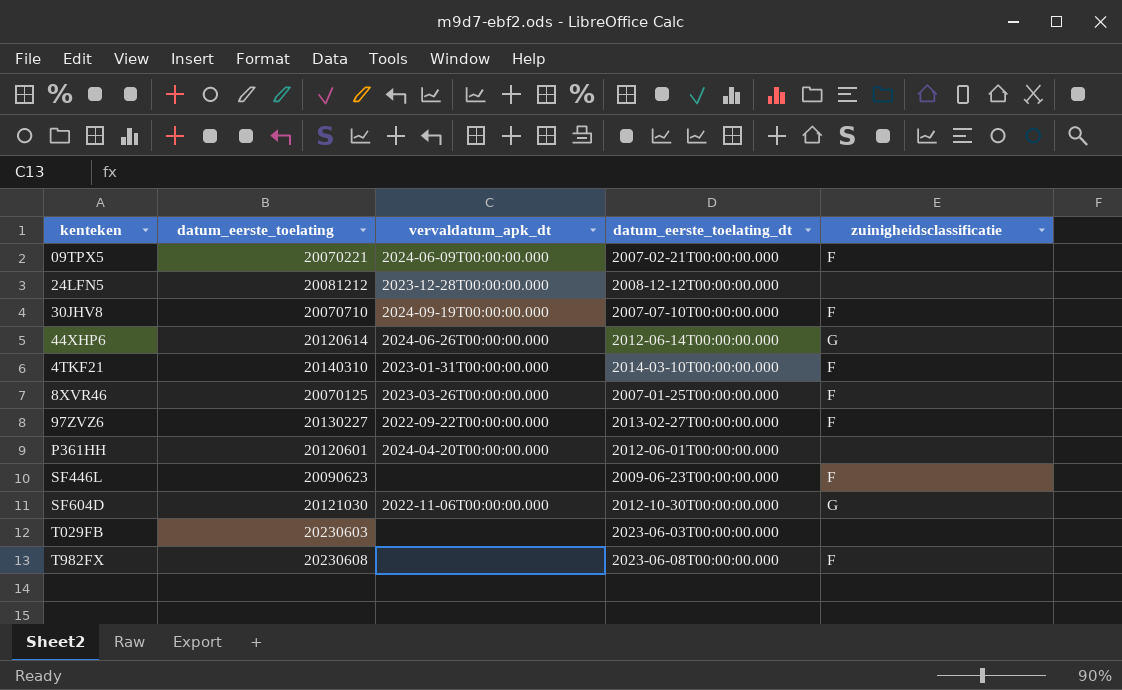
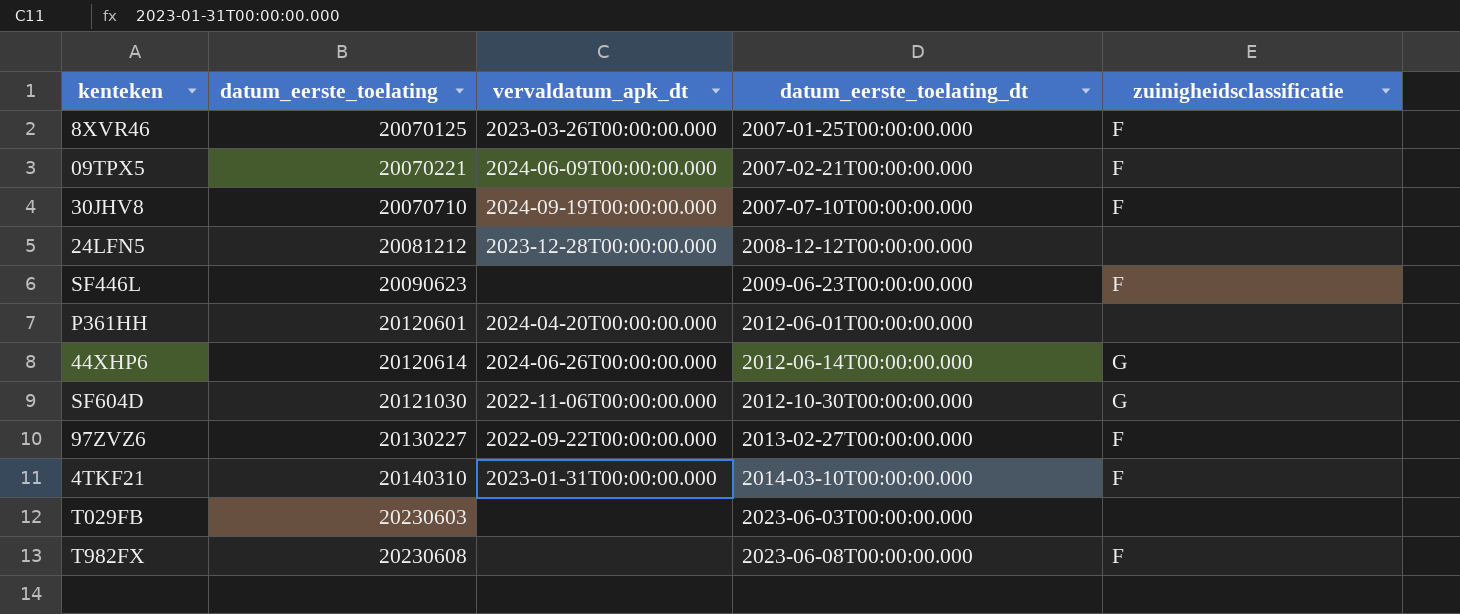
row order: none -> datum_eerste_toelating ascending

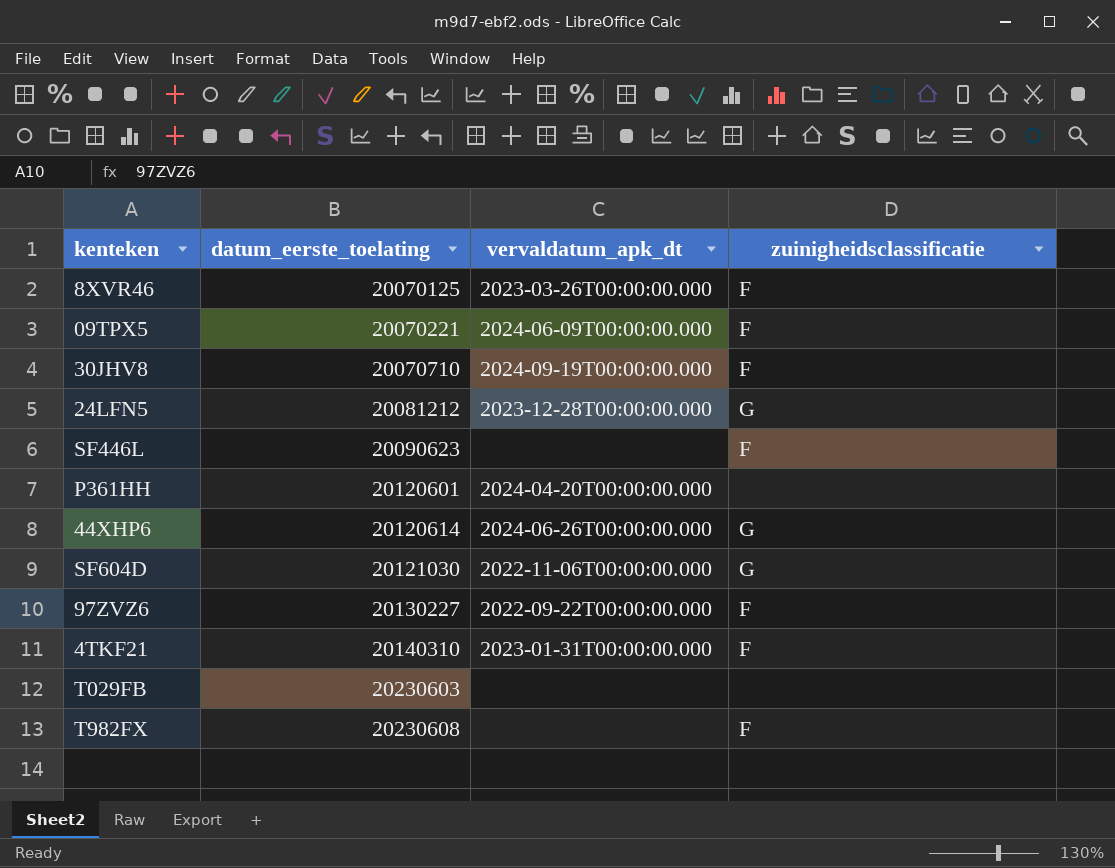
column datum_eerste_toelating_dt | position: 4 -> none
24LFN5 | zuinigheidsclassificatie: none -> G

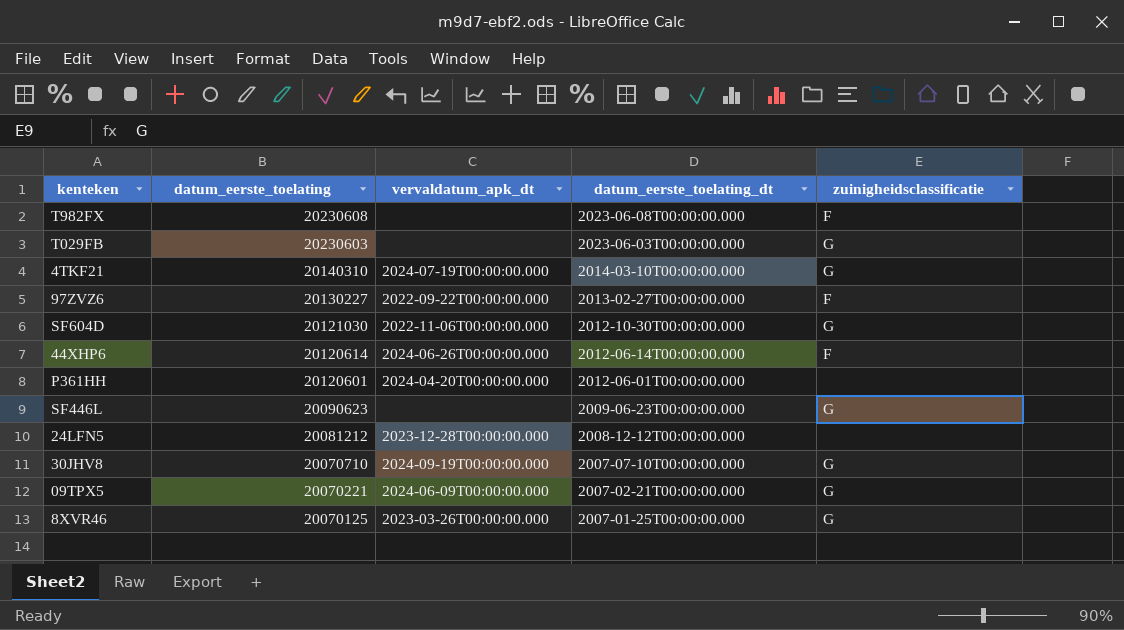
row order: datum_eerste_toelating ascending -> datum_eerste_toelating descending
column datum_eerste_toelating_dt | position: none -> 4
T029FB | zuinigheidsclassificatie: none -> G
4TKF21 | vervaldatum_apk_dt: 2023-01-31T00:00:00.000 -> 2024-07-19T00:00:00.000
4TKF21 | zuinigheidsclassificatie: F -> G
44XHP6 | zuinigheidsclassificatie: G -> F
SF446L | zuinigheidsclassificatie: F -> G
24LFN5 | zuinigheidsclassificatie: G -> none
30JHV8 | zuinigheidsclassificatie: F -> G
09TPX5 | zuinigheidsclassificatie: F -> G
8XVR46 | zuinigheidsclassificatie: F -> G

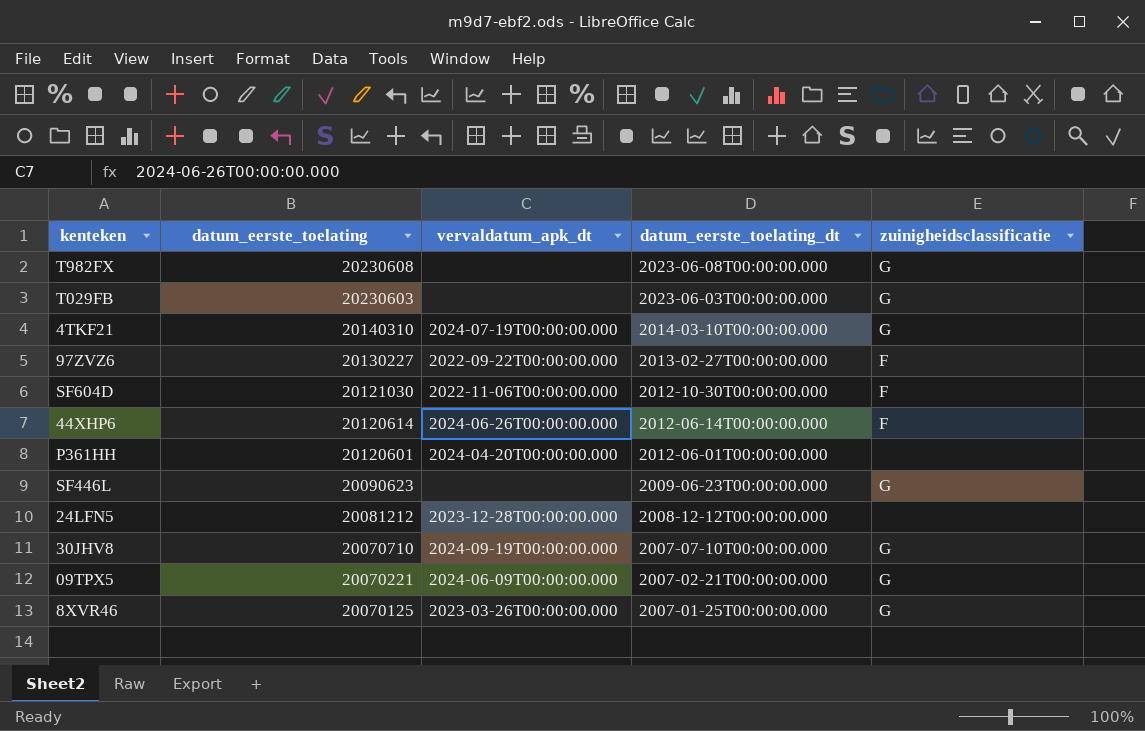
T982FX | zuinigheidsclassificatie: F -> G
SF604D | zuinigheidsclassificatie: G -> F

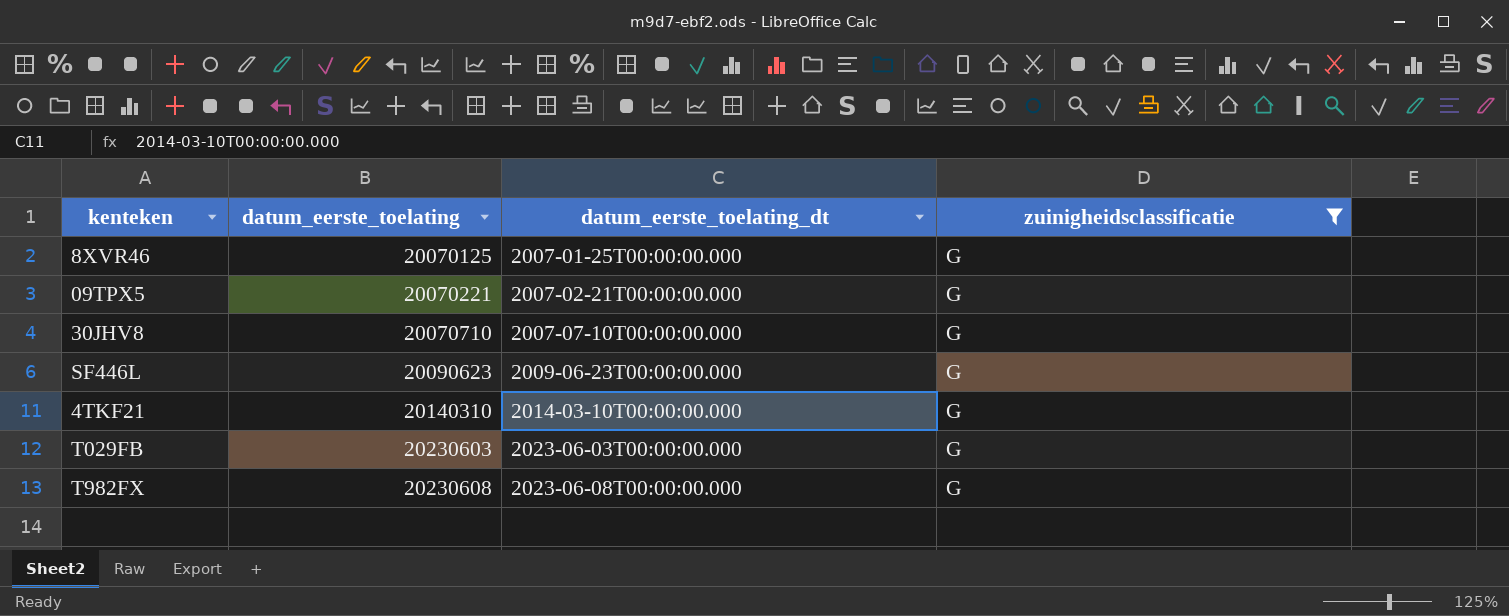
filter: none -> zuinigheidsclassificatie = G
row order: datum_eerste_toelating descending -> datum_eerste_toelating ascending
column vervaldatum_apk_dt | position: 3 -> none

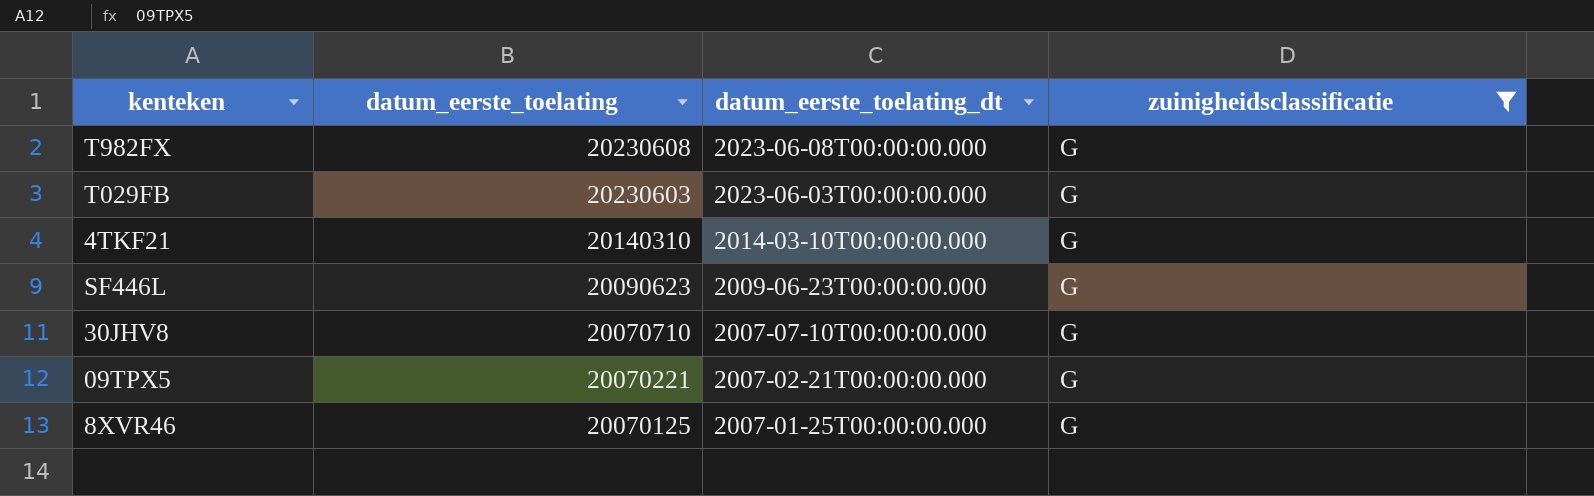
row order: datum_eerste_toelating ascending -> datum_eerste_toelating descending

